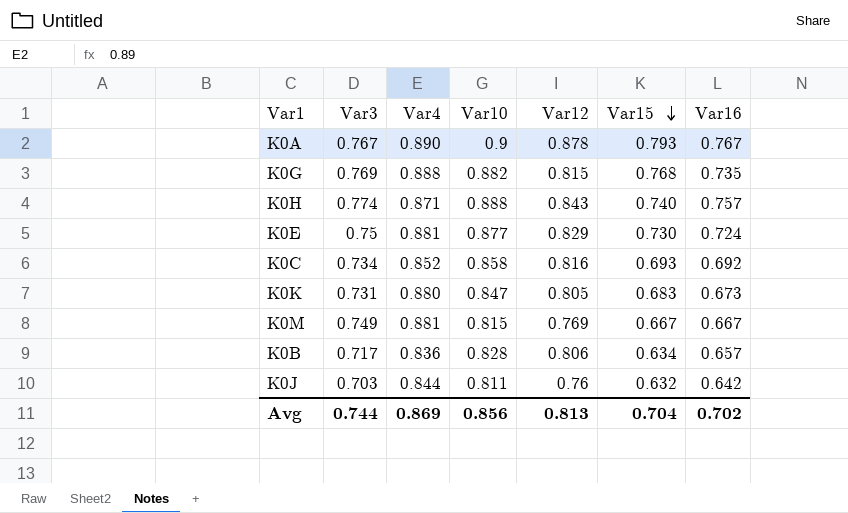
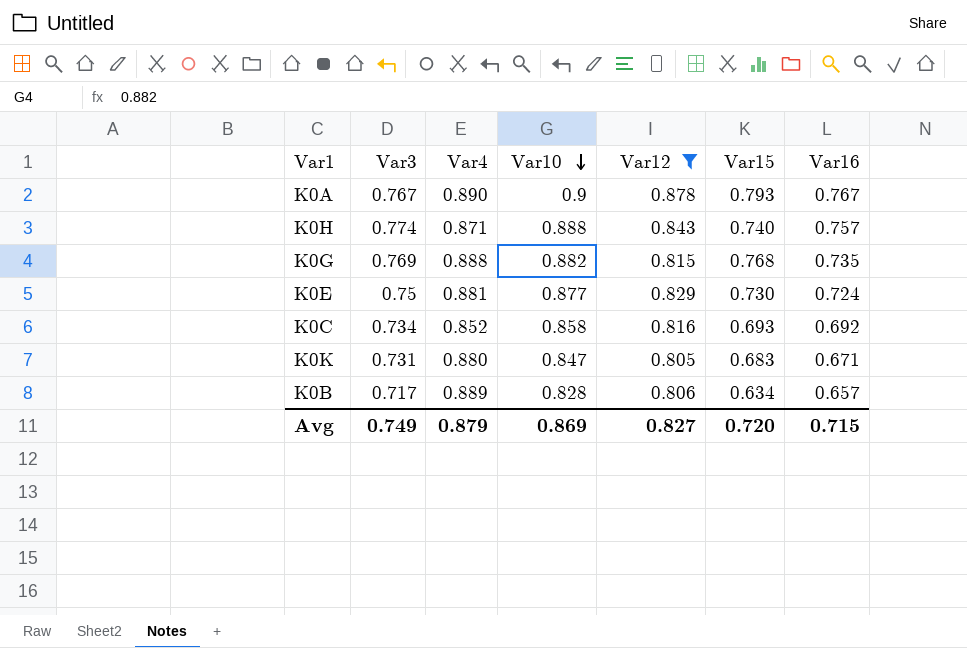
filter: none -> Var12 >= 0.805
row order: Var15 descending -> Var10 descending
K0K | Var16: 0.673 -> 0.671
K0B | Var4: 0.836 -> 0.889
Avg | Var3: 0.744 -> 0.749
Avg | Var4: 0.869 -> 0.879
Avg | Var10: 0.856 -> 0.869
Avg | Var12: 0.813 -> 0.827
Avg | Var15: 0.704 -> 0.720
Avg | Var16: 0.702 -> 0.715

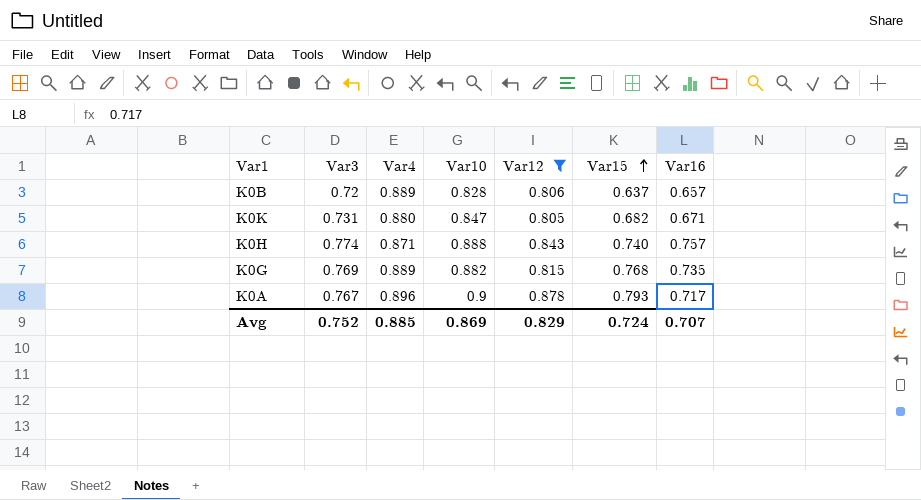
row order: Var10 descending -> Var15 ascending
row K0E: 0.75 | 0.881 | 0.877 | 0.829 | 0.730 | 0.724 -> none
row K0C: 0.734 | 0.852 | 0.858 | 0.816 | 0.693 | 0.692 -> none
K0B | Var3: 0.717 -> 0.72
K0B | Var15: 0.634 -> 0.637
K0K | Var15: 0.683 -> 0.682
K0G | Var4: 0.888 -> 0.889
K0A | Var4: 0.890 -> 0.896
K0A | Var16: 0.767 -> 0.717
Avg | Var3: 0.749 -> 0.752
Avg | Var4: 0.879 -> 0.885
Avg | Var12: 0.827 -> 0.829
Avg | Var15: 0.720 -> 0.724
Avg | Var16: 0.715 -> 0.707

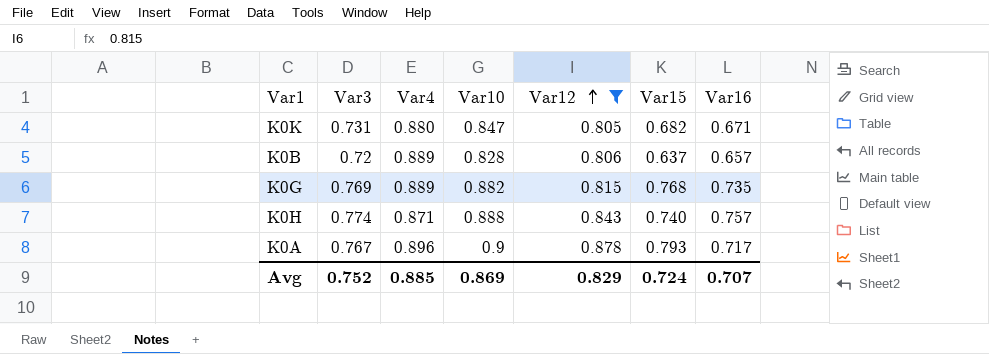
row order: Var15 ascending -> Var12 ascending

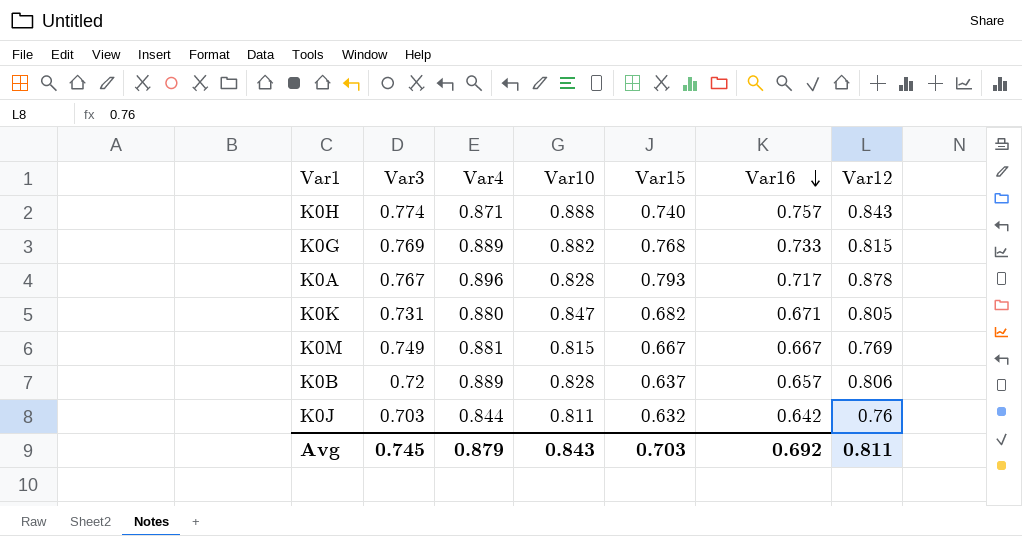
filter: Var12 >= 0.805 -> none
row order: Var12 ascending -> Var16 descending
column Var12 | position: 5 -> 7
K0G | Var16: 0.735 -> 0.733
K0A | Var10: 0.9 -> 0.828
Avg | Var3: 0.752 -> 0.745
Avg | Var4: 0.885 -> 0.879
Avg | Var10: 0.869 -> 0.843
Avg | Var15: 0.724 -> 0.703
Avg | Var16: 0.707 -> 0.692
Avg | Var12: 0.829 -> 0.811

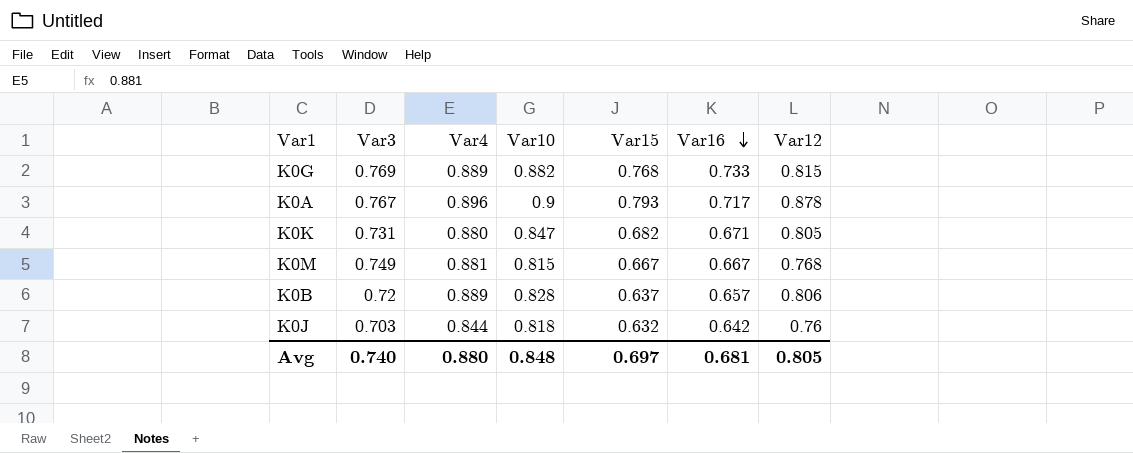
row K0H: 0.774 | 0.871 | 0.888 | 0.740 | 0.757 | 0.843 -> none
K0A | Var10: 0.828 -> 0.9
K0M | Var12: 0.769 -> 0.768
K0J | Var10: 0.811 -> 0.818
Avg | Var3: 0.745 -> 0.740
Avg | Var4: 0.879 -> 0.880
Avg | Var10: 0.843 -> 0.848
Avg | Var15: 0.703 -> 0.697
Avg | Var16: 0.692 -> 0.681
Avg | Var12: 0.811 -> 0.805

